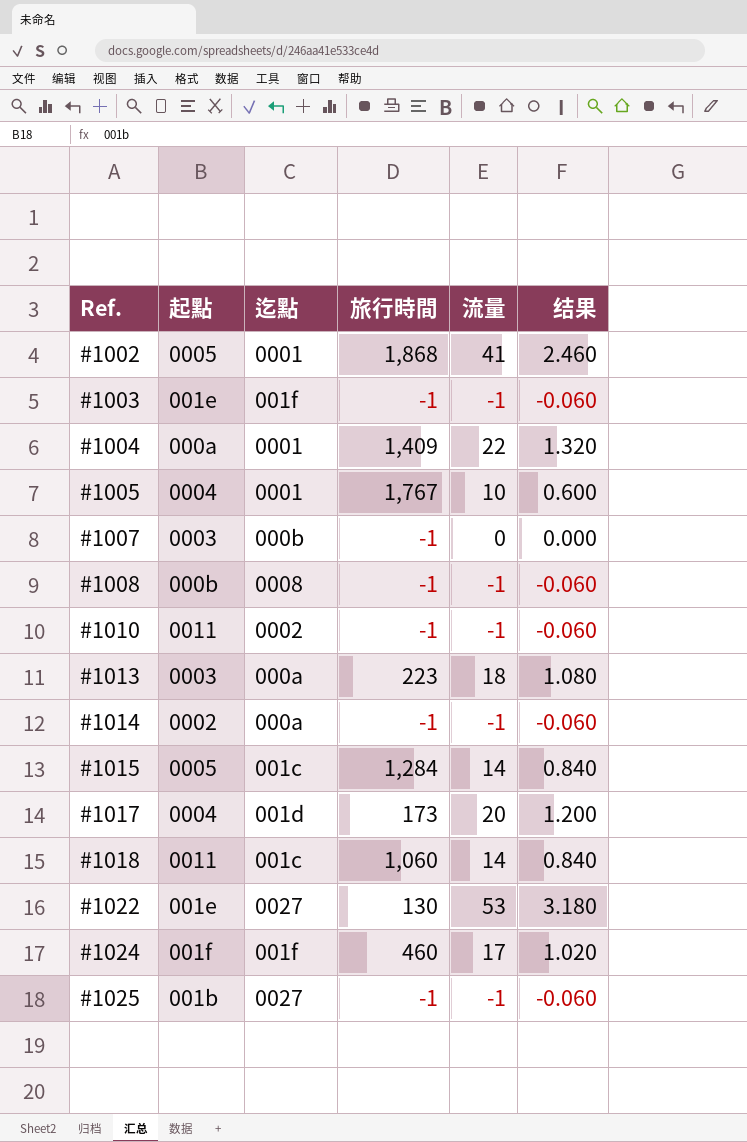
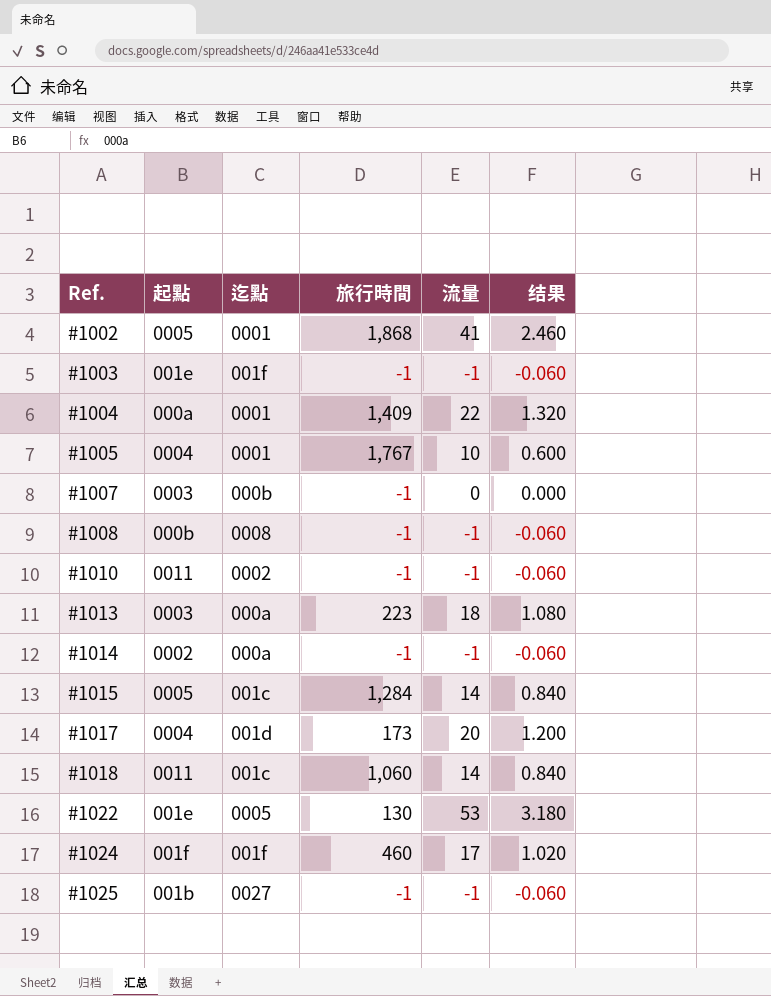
#1022 | 迄點: 0027 -> 0005

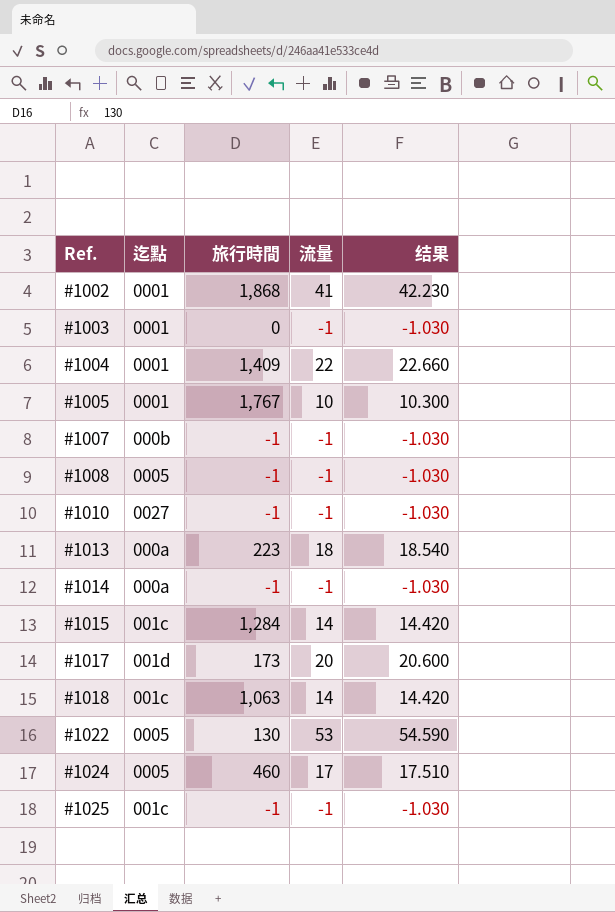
column 起點 | position: 2 -> none
column 结果 | formula: [流量] * 0.06 -> [流量] * 1.03
#1003 | 迄點: 001f -> 0001
#1003 | 旅行時間: -1 -> 0
#1007 | 流量: 0 -> -1
#1008 | 迄點: 0008 -> 0005
#1010 | 迄點: 0002 -> 0027
#1018 | 旅行時間: 1,060 -> 1,063
#1024 | 迄點: 001f -> 0005
#1025 | 迄點: 0027 -> 001c

